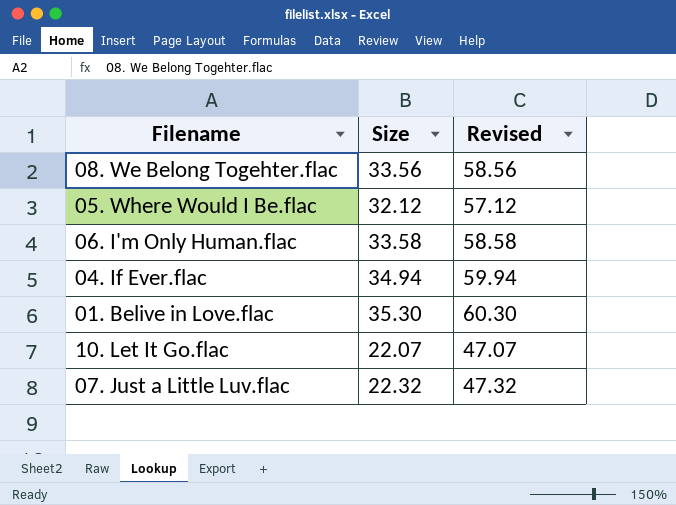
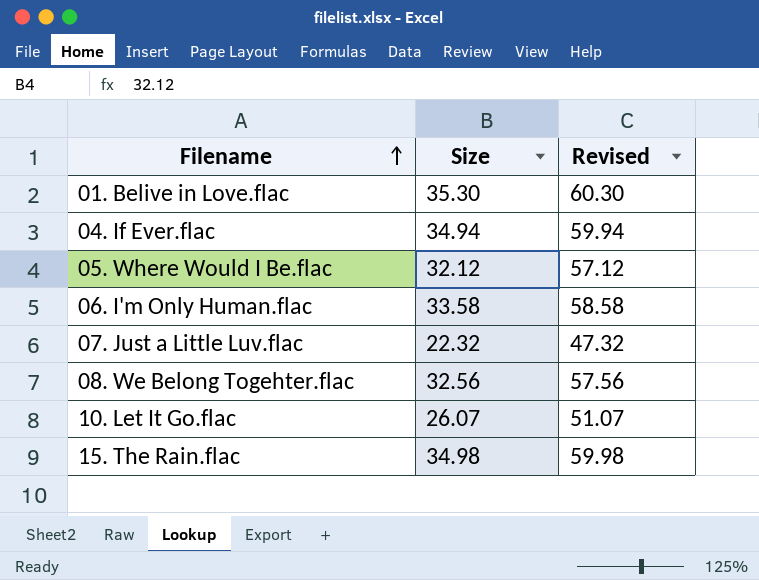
row order: none -> Filename ascending
08. We Belong Togehter.flac | Size: 33.56 -> 32.56
08. We Belong Togehter.flac | Revised: 58.56 -> 57.56
10. Let It Go.flac | Size: 22.07 -> 26.07
10. Let It Go.flac | Revised: 47.07 -> 51.07
row 15. The Rain.flac: none -> 34.98 | 59.98

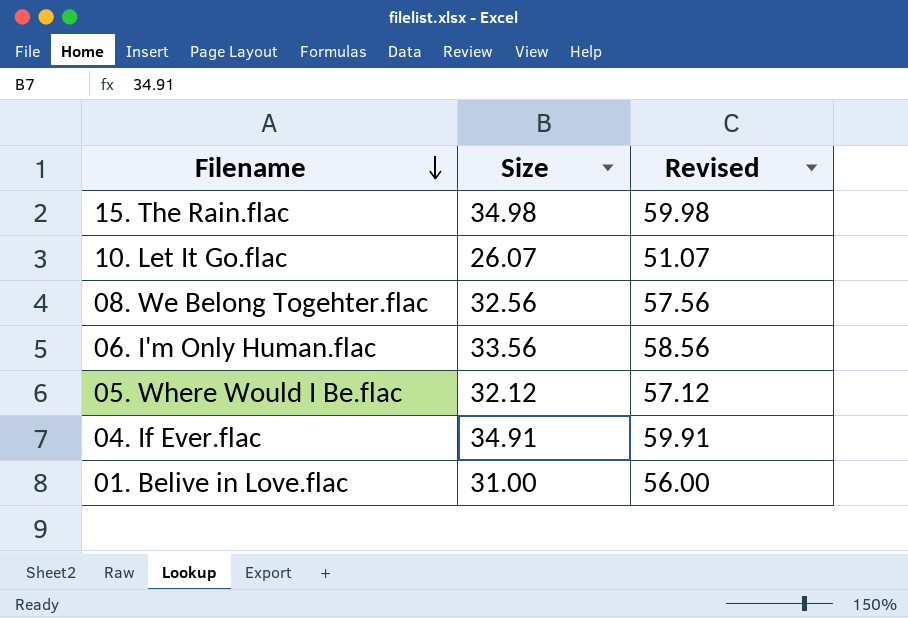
row order: Filename ascending -> Filename descending
row 07. Just a Little Luv.flac: 22.32 | 47.32 -> none
06. I'm Only Human.flac | Size: 33.58 -> 33.56
06. I'm Only Human.flac | Revised: 58.58 -> 58.56
04. If Ever.flac | Size: 34.94 -> 34.91
04. If Ever.flac | Revised: 59.94 -> 59.91
01. Belive in Love.flac | Size: 35.30 -> 31.00
01. Belive in Love.flac | Revised: 60.30 -> 56.00

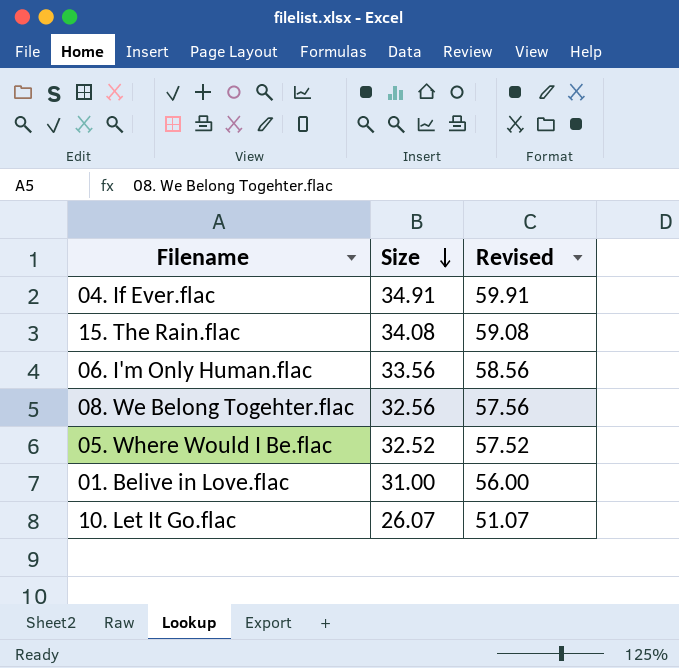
row order: Filename descending -> Size descending
15. The Rain.flac | Size: 34.98 -> 34.08
15. The Rain.flac | Revised: 59.98 -> 59.08
05. Where Would I Be.flac | Size: 32.12 -> 32.52
05. Where Would I Be.flac | Revised: 57.12 -> 57.52

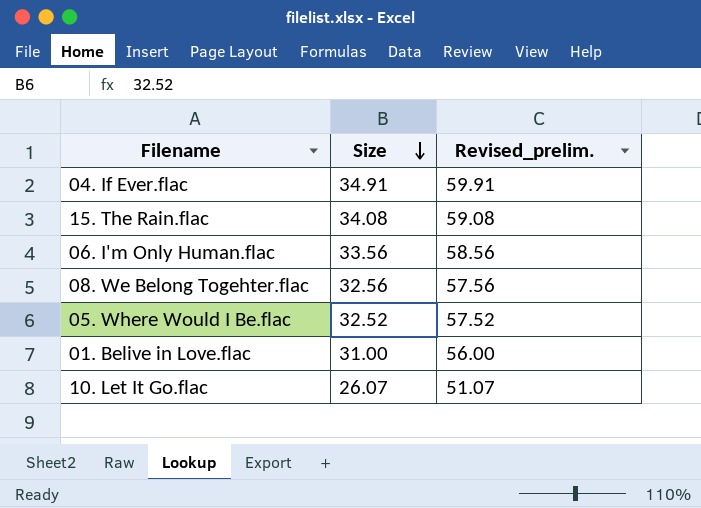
column name: Revised -> Revised_prelim.

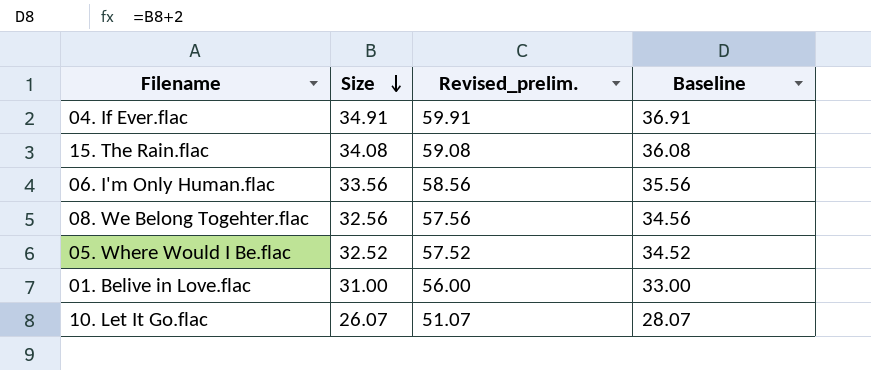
column Baseline | formula: none -> [Size] + 2

